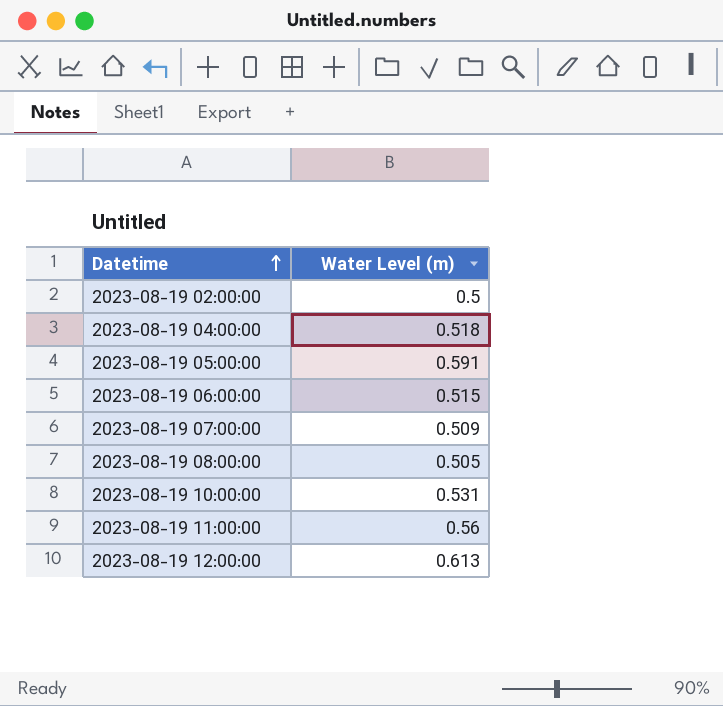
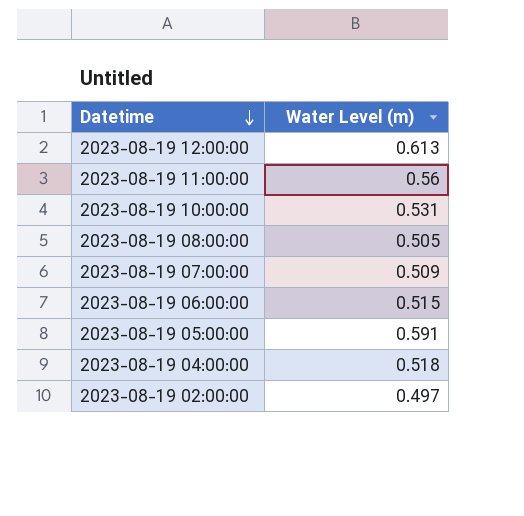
row order: Datetime ascending -> Datetime descending
2023-08-19 02:00:00 | Water Level (m): 0.5 -> 0.497

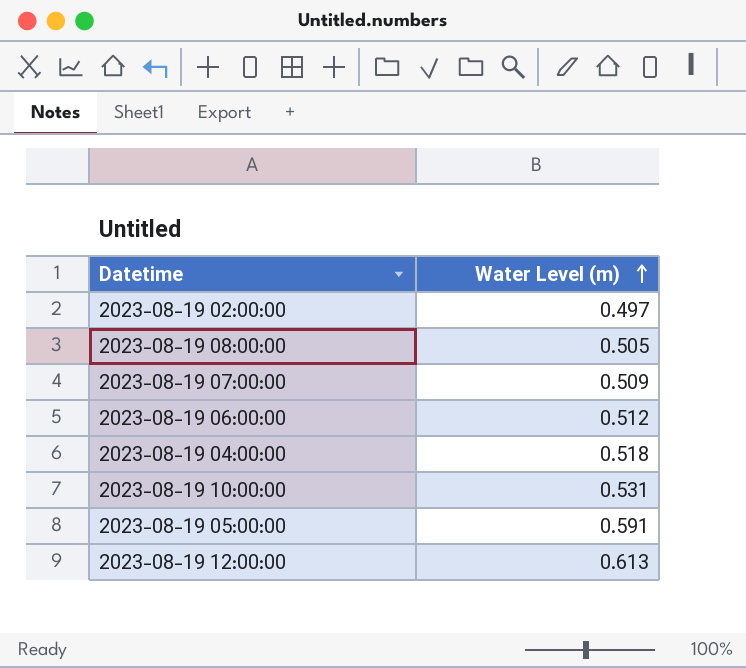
row order: Datetime descending -> Water Level (m) ascending
row 2023-08-19 11:00:00: 0.56 -> none
2023-08-19 06:00:00 | Water Level (m): 0.515 -> 0.512

